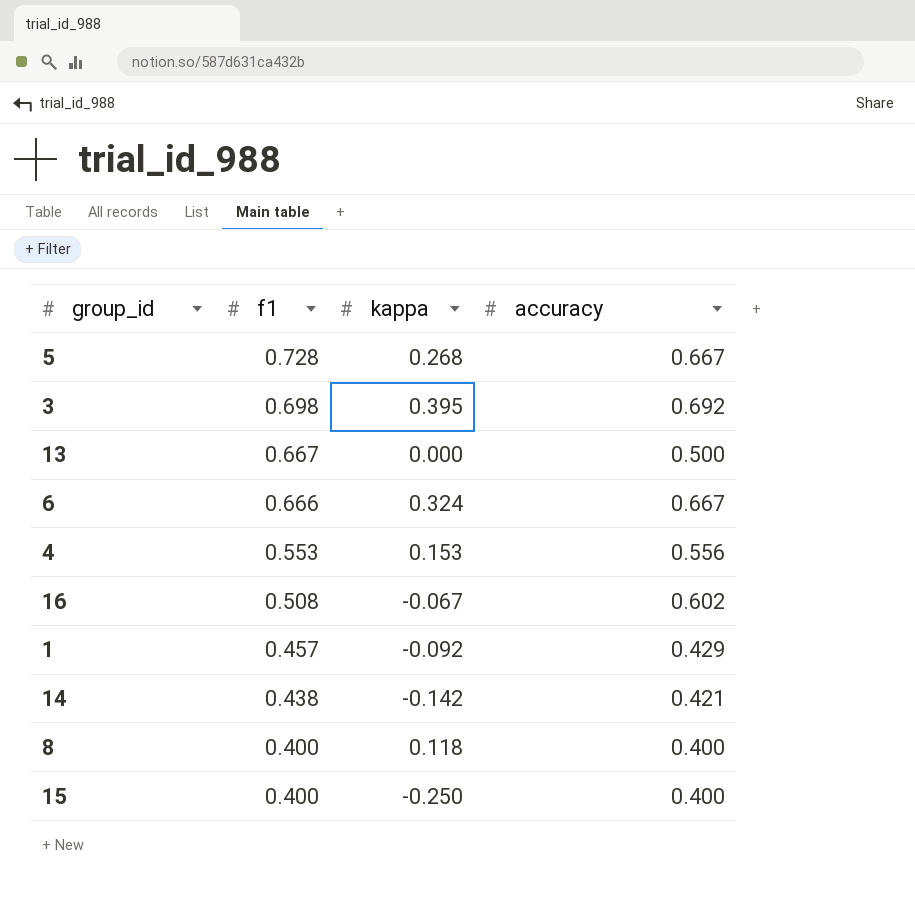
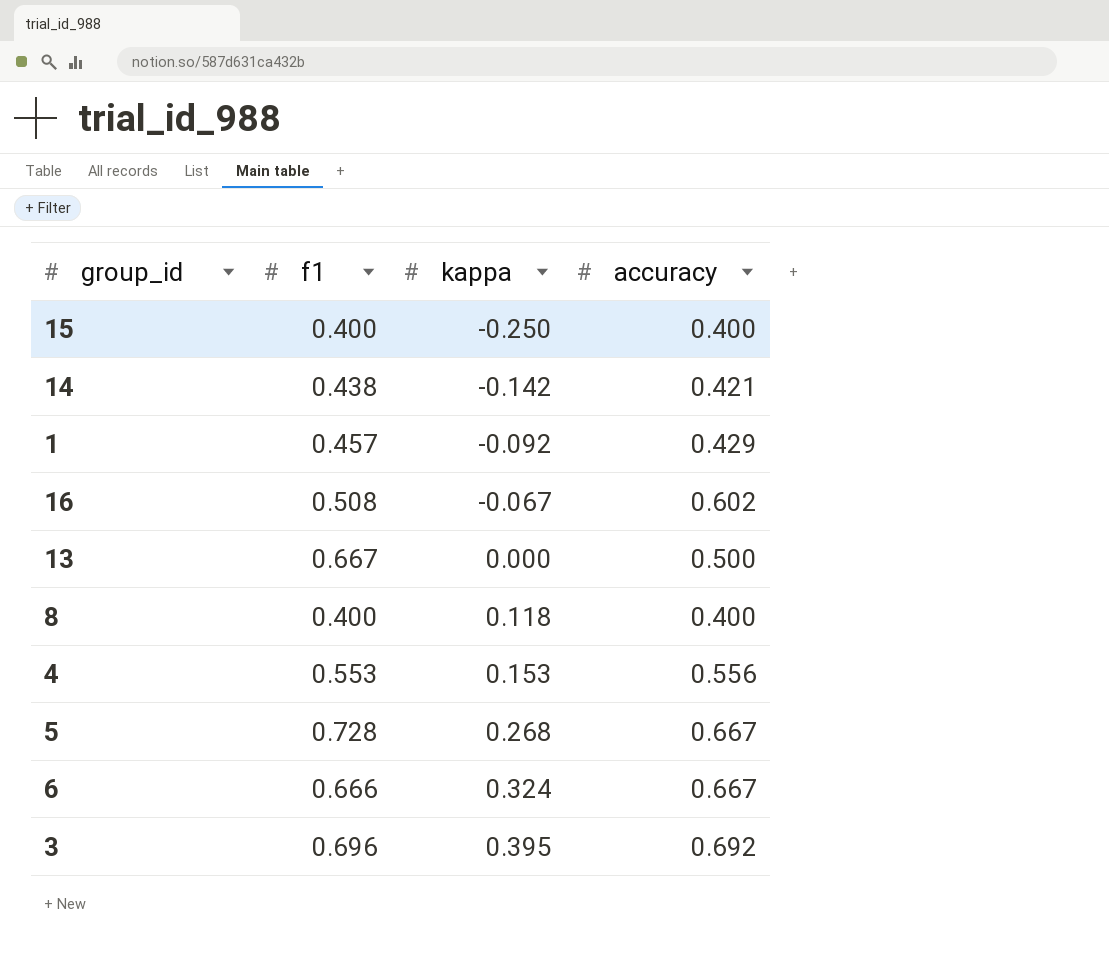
row order: f1 descending -> kappa ascending
3 | f1: 0.698 -> 0.696

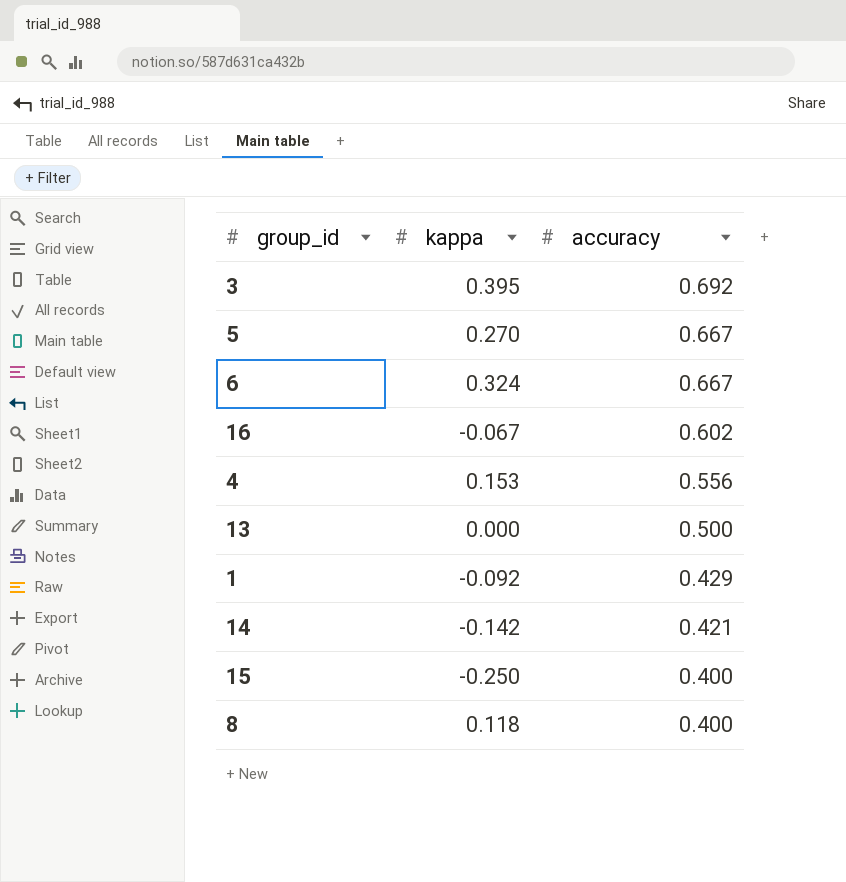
row order: kappa ascending -> accuracy descending
column f1 | position: 2 -> none
5 | kappa: 0.268 -> 0.270

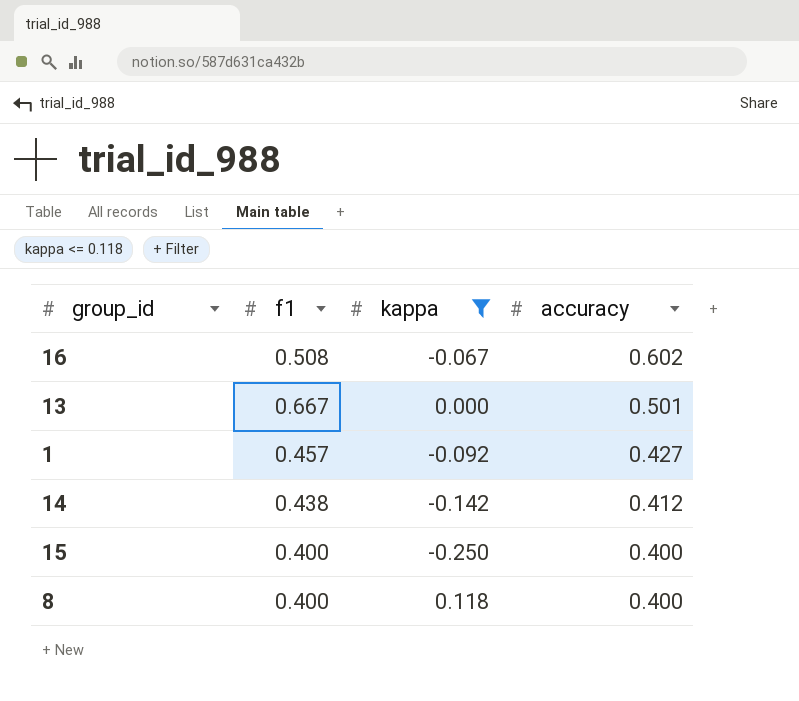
filter: none -> kappa <= 0.118
column f1 | position: none -> 2
13 | accuracy: 0.500 -> 0.501
1 | accuracy: 0.429 -> 0.427
14 | accuracy: 0.421 -> 0.412

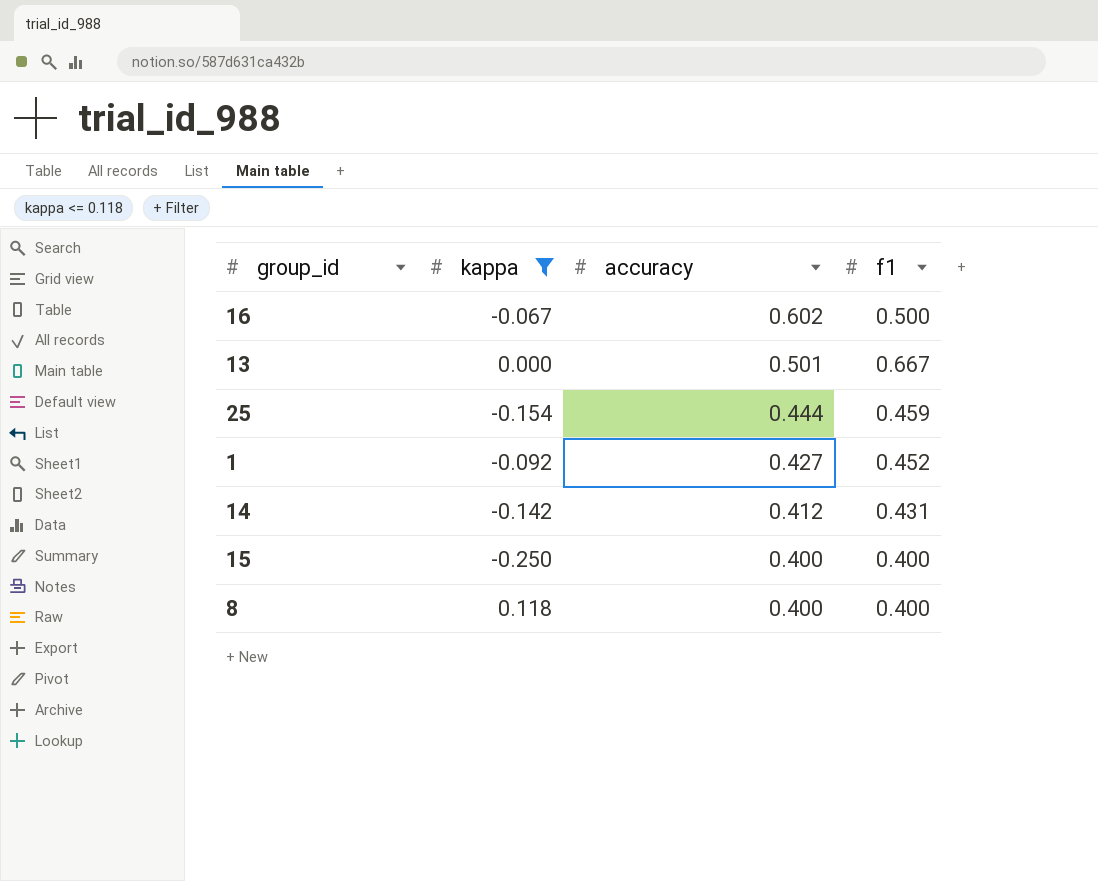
column f1 | position: 2 -> 4
16 | f1: 0.508 -> 0.500
row 25: none -> -0.154 | 0.444 | 0.459
1 | f1: 0.457 -> 0.452
14 | f1: 0.438 -> 0.431

